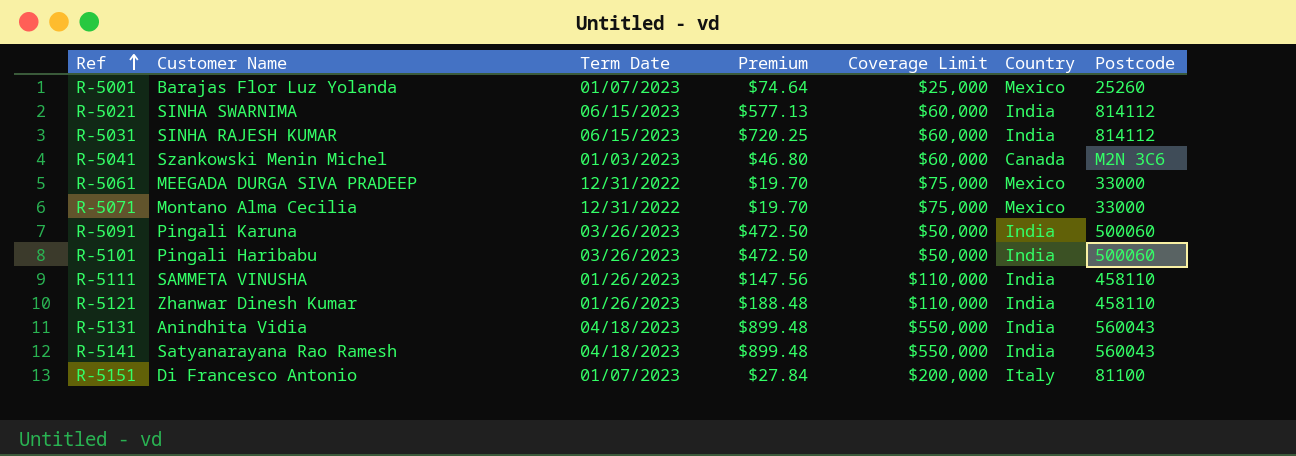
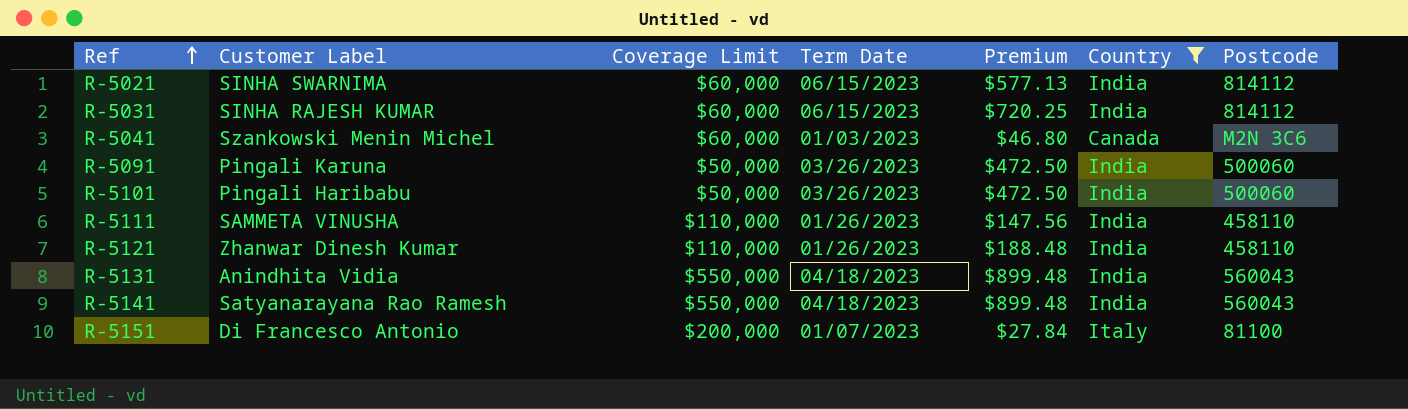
filter: none -> Country != Mexico
column name: Customer Name -> Customer Label
column Coverage Limit | position: 5 -> 3

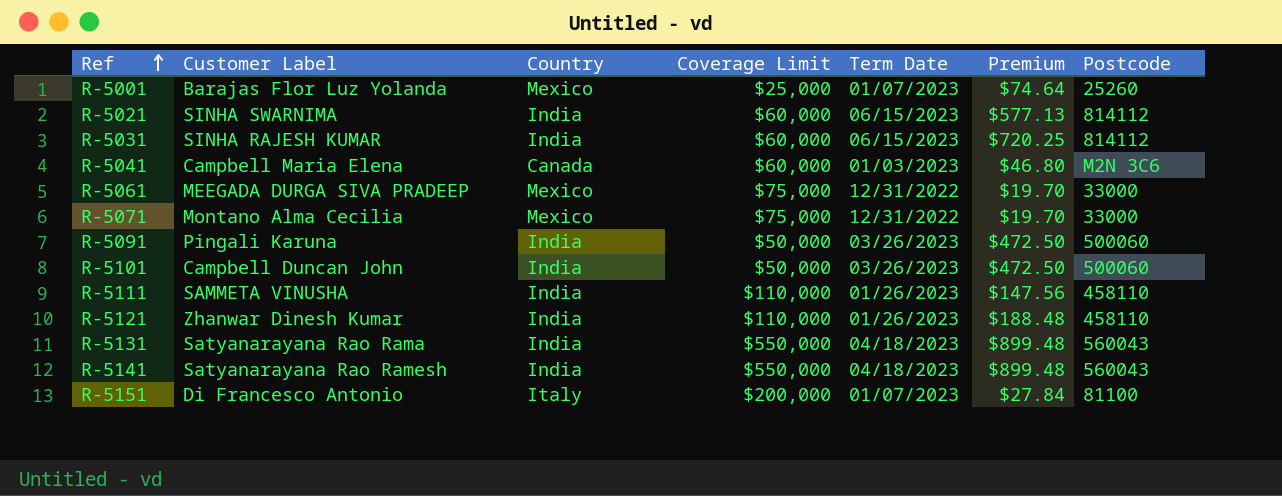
filter: Country != Mexico -> none
column Country | position: 6 -> 3
R-5041 | Customer Label: Szankowski Menin Michel -> Campbell Maria Elena
R-5101 | Customer Label: Pingali Haribabu -> Campbell Duncan John
R-5131 | Customer Label: Anindhita Vidia -> Satyanarayana Rao Rama

